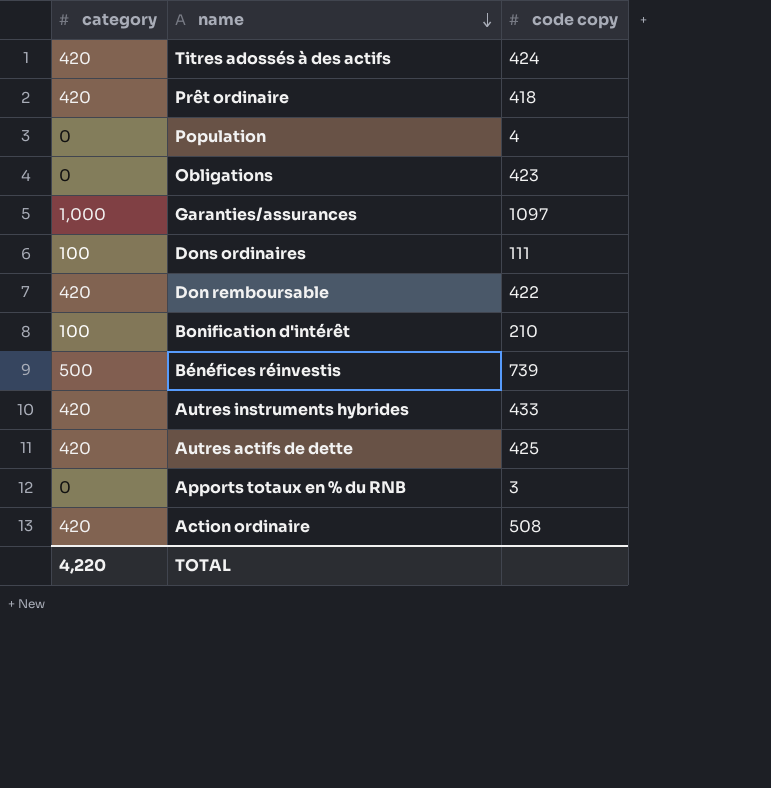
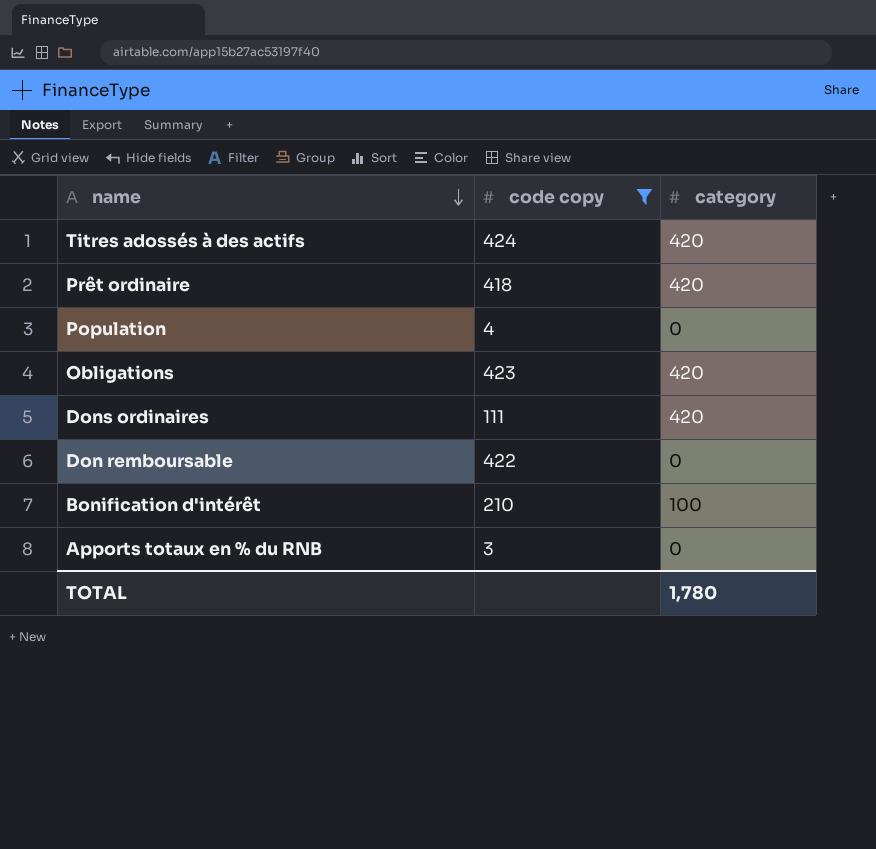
filter: none -> code copy <= 424
column category | position: 1 -> 3
Obligations | category: 0 -> 420
Dons ordinaires | category: 100 -> 420
Don remboursable | category: 420 -> 0
TOTAL | category: 4,220 -> 1,780

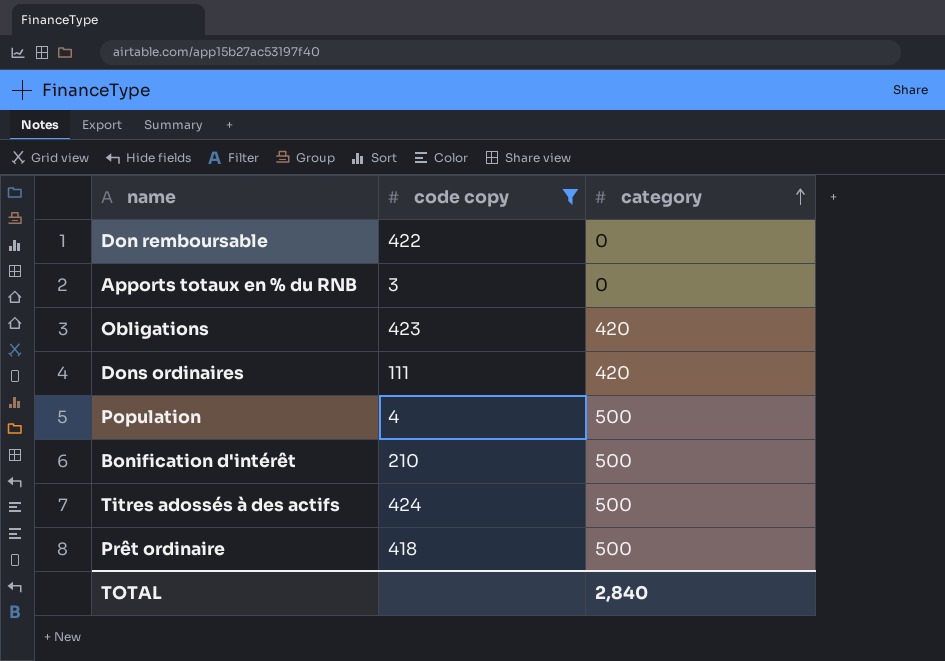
row order: name descending -> category ascending
Population | category: 0 -> 500
Bonification d'intérêt | category: 100 -> 500
Titres adossés à des actifs | category: 420 -> 500
Prêt ordinaire | category: 420 -> 500
TOTAL | category: 1,780 -> 2,840

